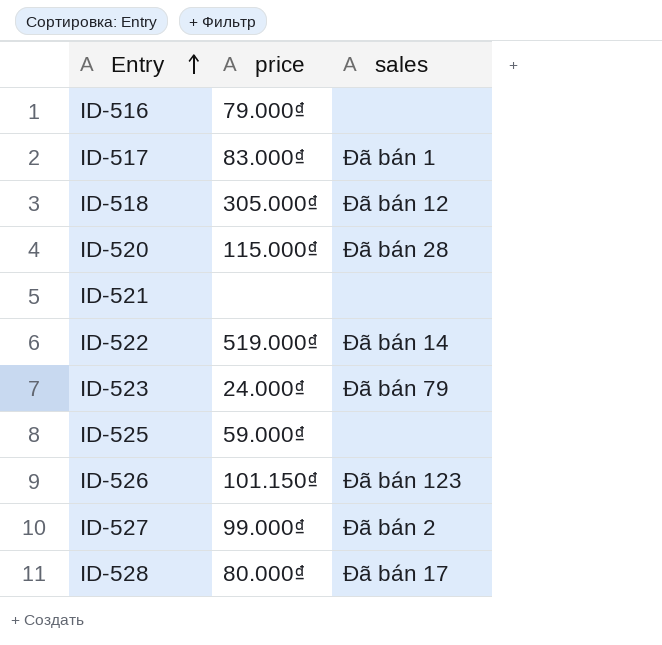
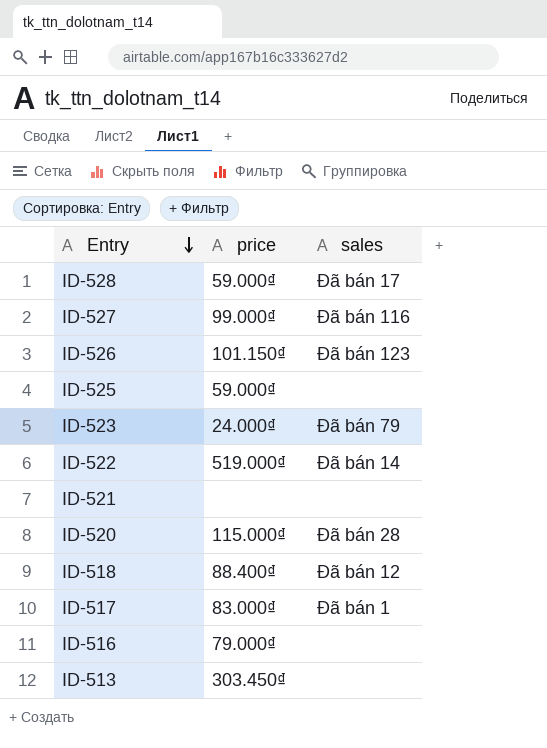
row order: Entry ascending -> Entry descending
ID-528 | price: 80.000₫ -> 59.000₫
ID-527 | sales: Đã bán 2 -> Đã bán 116
ID-518 | price: 305.000₫ -> 88.400₫
row ID-513: none -> 303.450₫ | none

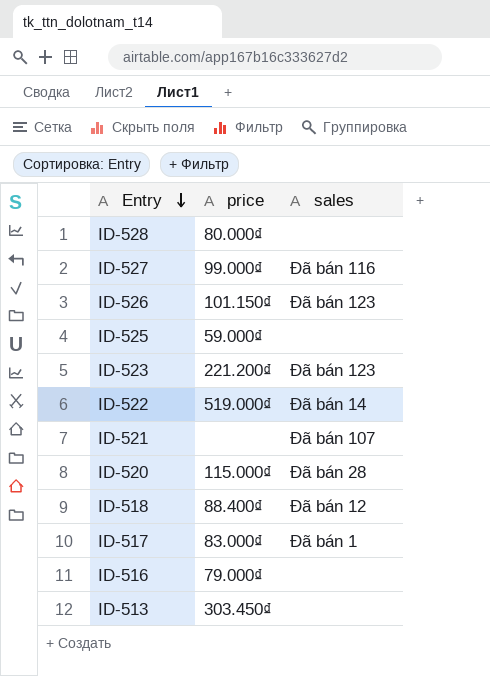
ID-528 | price: 59.000₫ -> 80.000₫
ID-528 | sales: Đã bán 17 -> none
ID-523 | price: 24.000₫ -> 221.200₫
ID-523 | sales: Đã bán 79 -> Đã bán 123
ID-521 | sales: none -> Đã bán 107

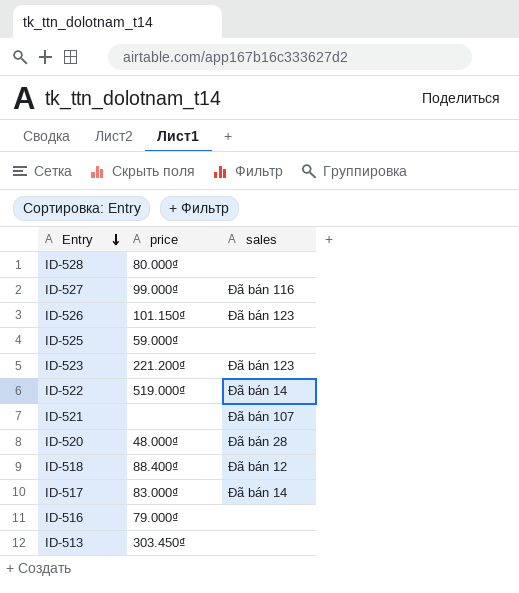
ID-520 | price: 115.000₫ -> 48.000₫
ID-517 | sales: Đã bán 1 -> Đã bán 14

